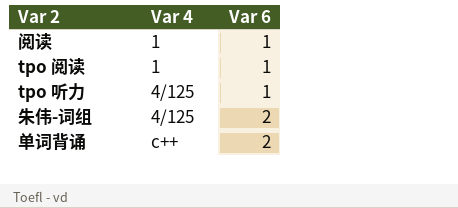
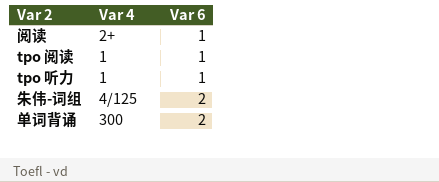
阅读 | Var 4: 1 -> 2+
tpo 听力 | Var 4: 4/125 -> 1
单词背诵 | Var 4: c++ -> 300

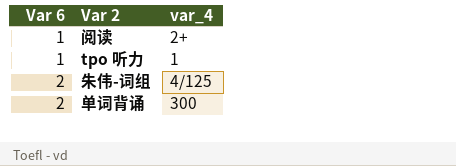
column Var 6 | position: 3 -> 1
column name: Var 4 -> var_4
row tpo 阅读: 1 | 1 -> none

